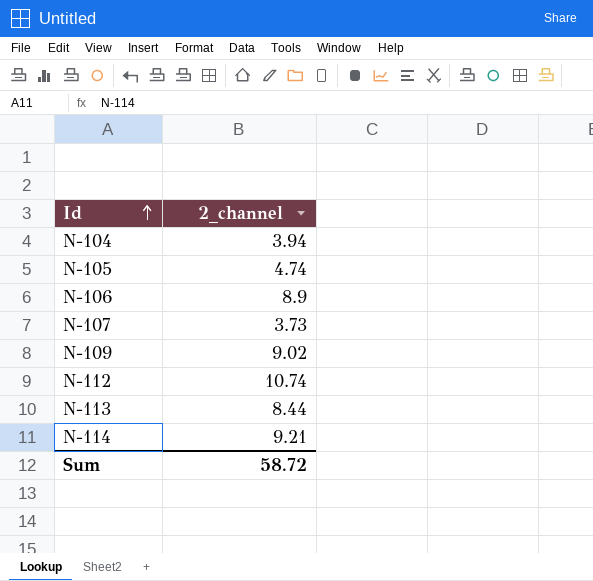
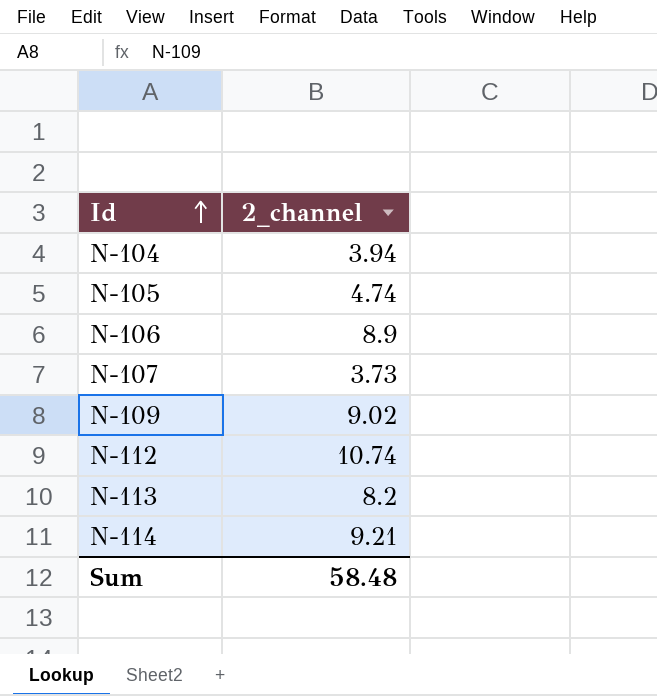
N-113 | 2_channel: 8.44 -> 8.2
Sum | 2_channel: 58.72 -> 58.48

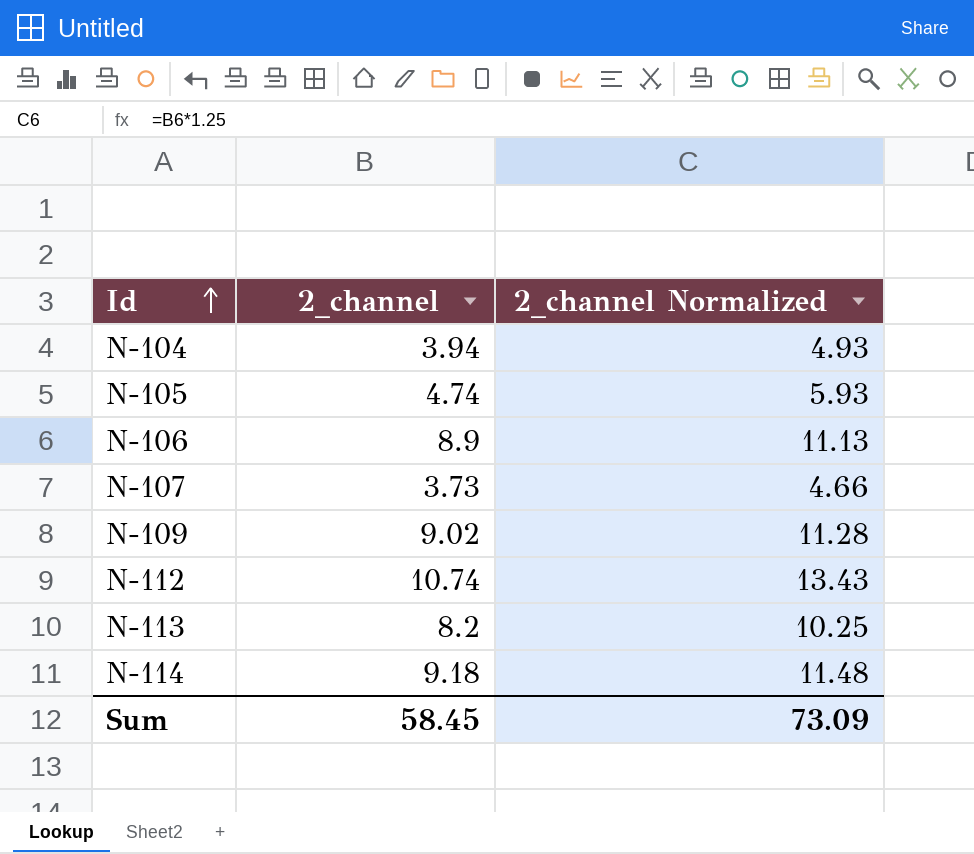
column 2_channel Normalized | formula: none -> [2_channel] * 1.25
N-114 | 2_channel: 9.21 -> 9.18
Sum | 2_channel: 58.48 -> 58.45

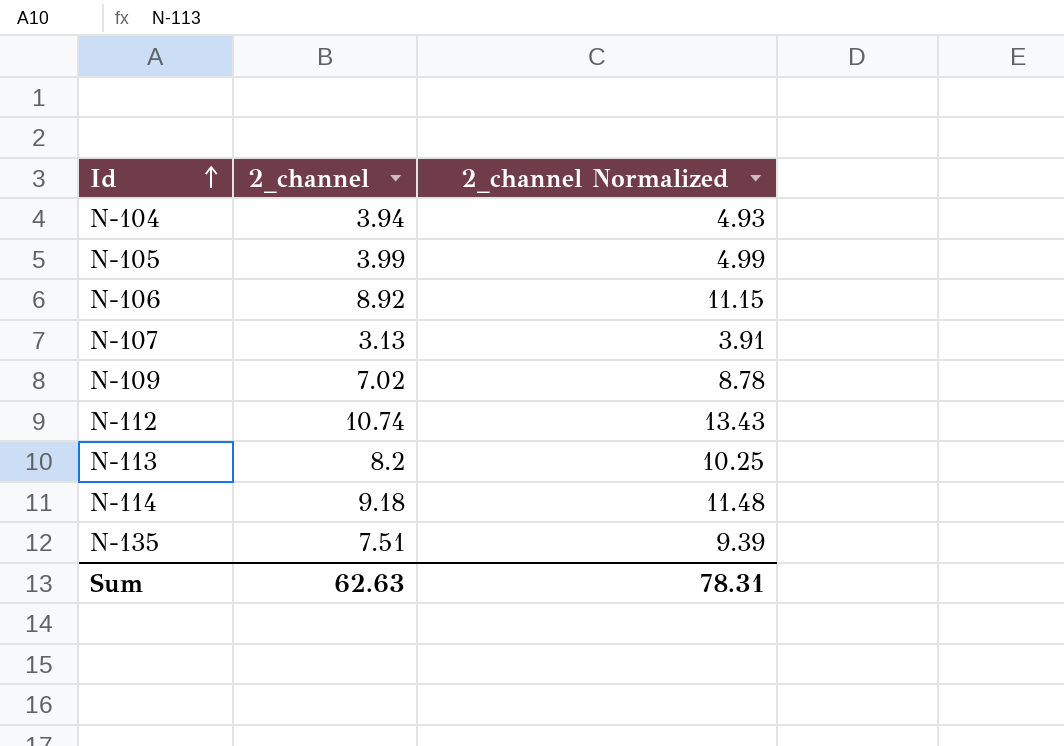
N-105 | 2_channel: 4.74 -> 3.99
N-105 | 2_channel Normalized: 5.93 -> 4.99
N-106 | 2_channel: 8.9 -> 8.92
N-106 | 2_channel Normalized: 11.13 -> 11.15
N-107 | 2_channel: 3.73 -> 3.13
N-107 | 2_channel Normalized: 4.66 -> 3.91
N-109 | 2_channel: 9.02 -> 7.02
N-109 | 2_channel Normalized: 11.28 -> 8.78
row N-135: none -> 7.51 | 9.39
Sum | 2_channel: 58.45 -> 62.63
Sum | 2_channel Normalized: 73.09 -> 78.31

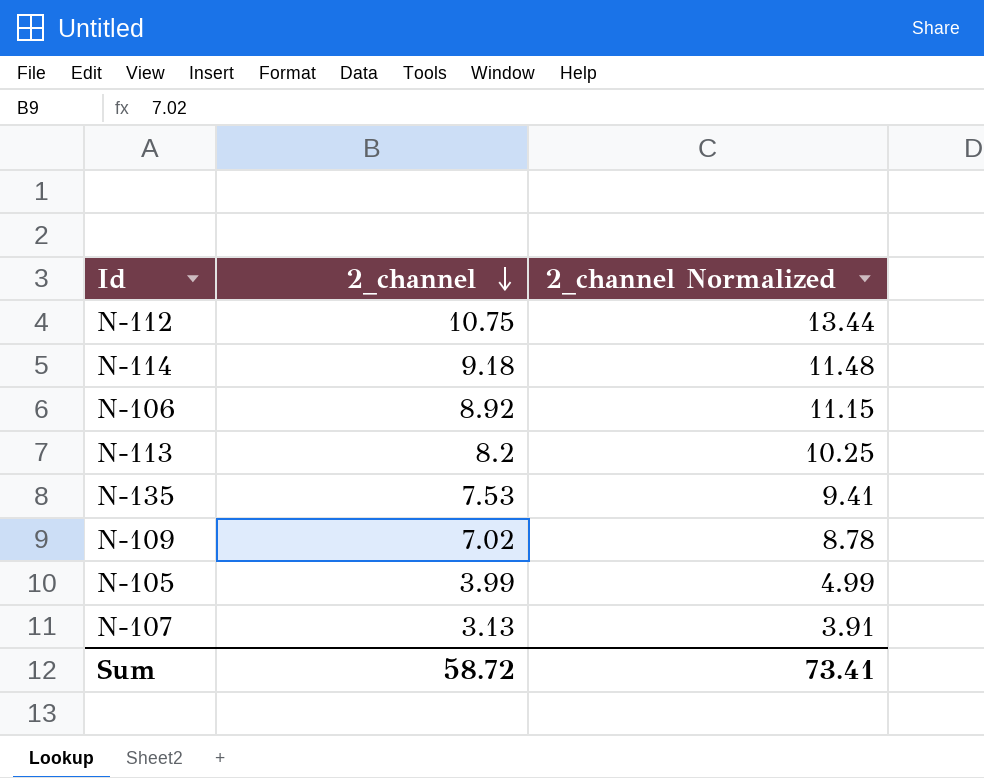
row order: Id ascending -> 2_channel descending
row N-104: 3.94 | 4.93 -> none
N-112 | 2_channel: 10.74 -> 10.75
N-112 | 2_channel Normalized: 13.43 -> 13.44
N-135 | 2_channel: 7.51 -> 7.53
N-135 | 2_channel Normalized: 9.39 -> 9.41
Sum | 2_channel: 62.63 -> 58.72
Sum | 2_channel Normalized: 78.31 -> 73.41

